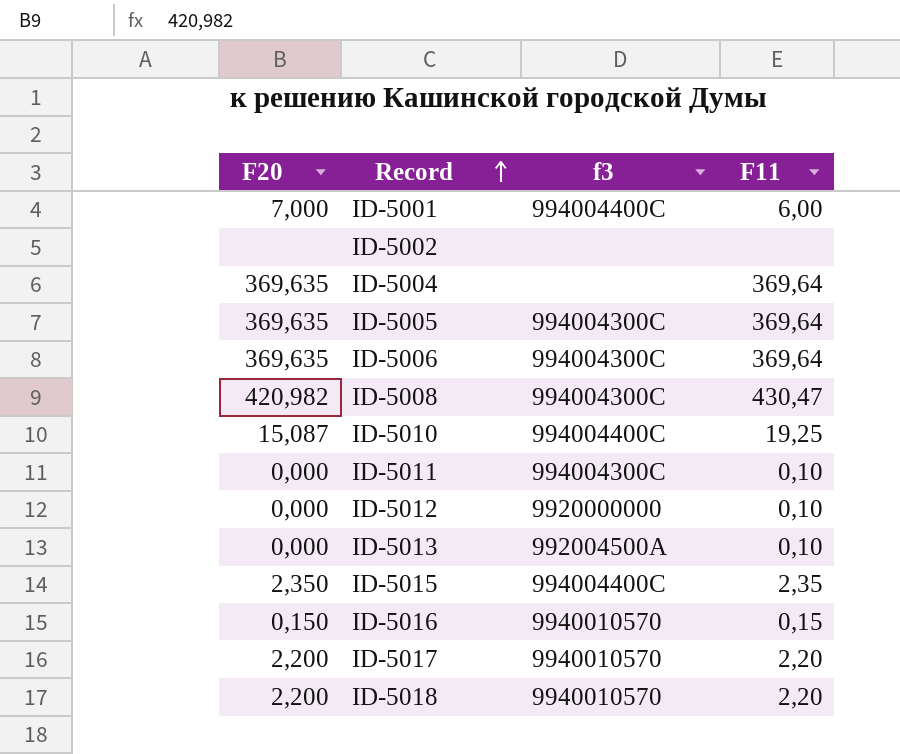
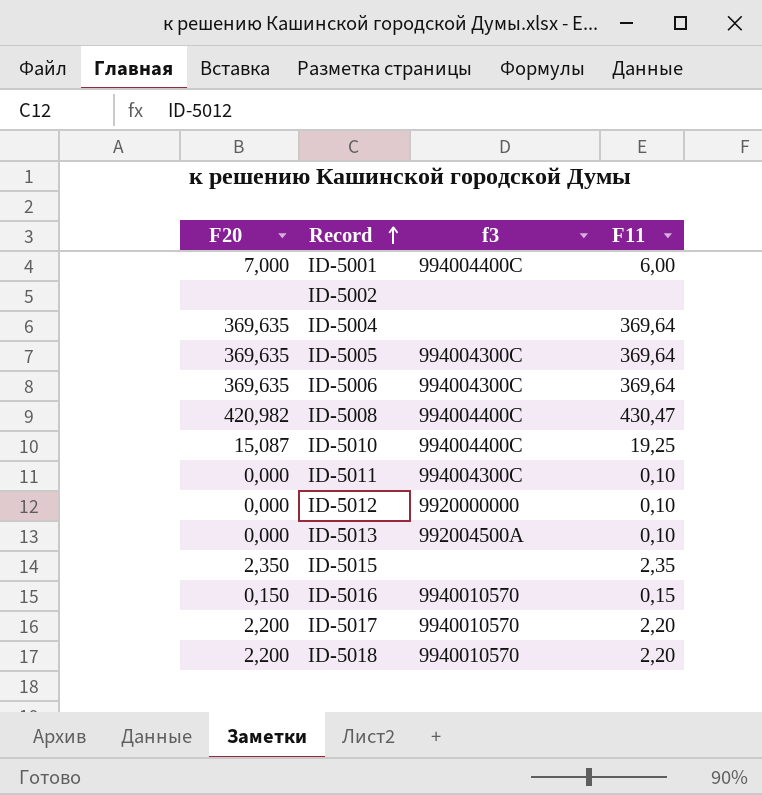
ID-5008 | f3: 994004300С -> 994004400С
ID-5015 | f3: 994004400С -> none

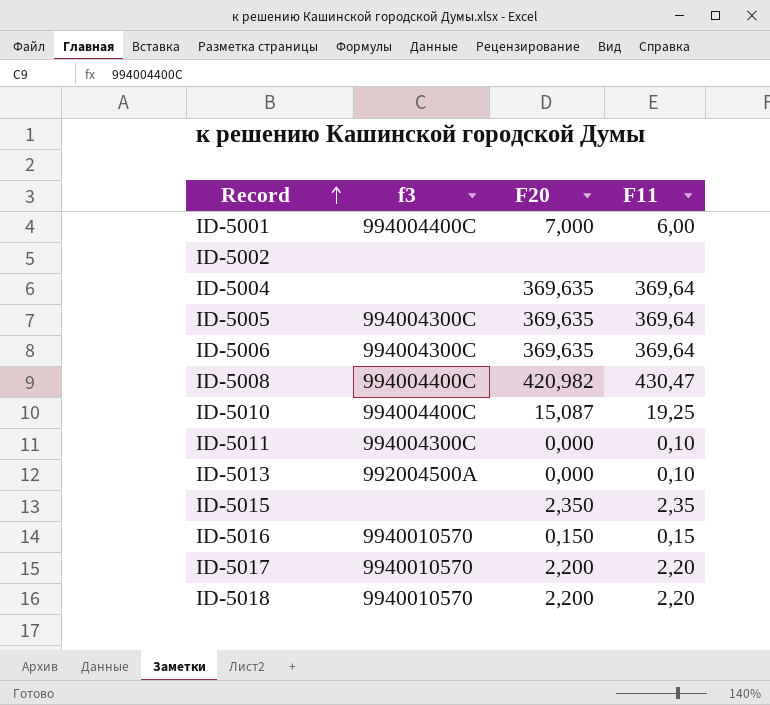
column F20 | position: 1 -> 3
row ID-5012: 0,000 | 9920000000 | 0,10 -> none

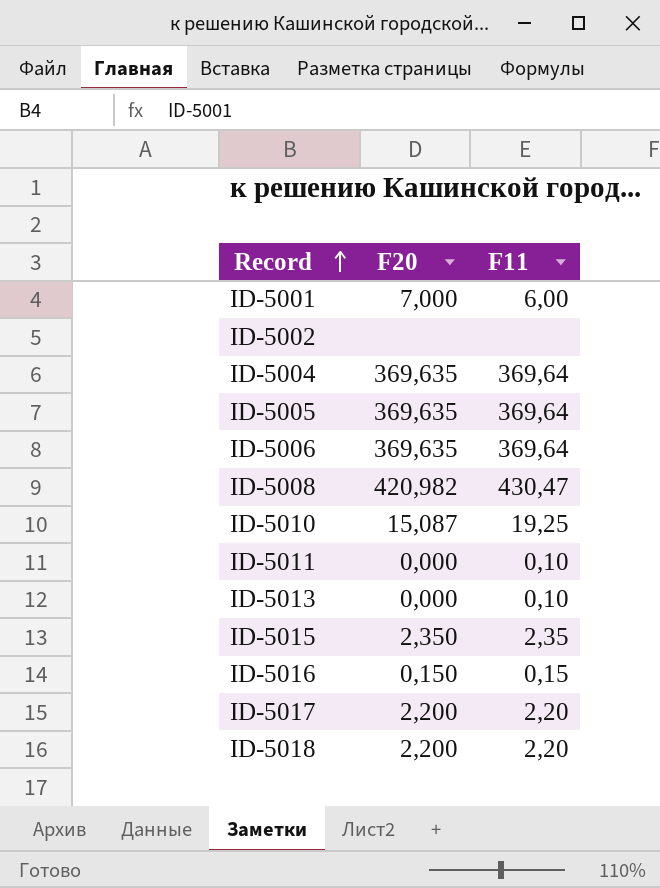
column f3 | position: 2 -> none

